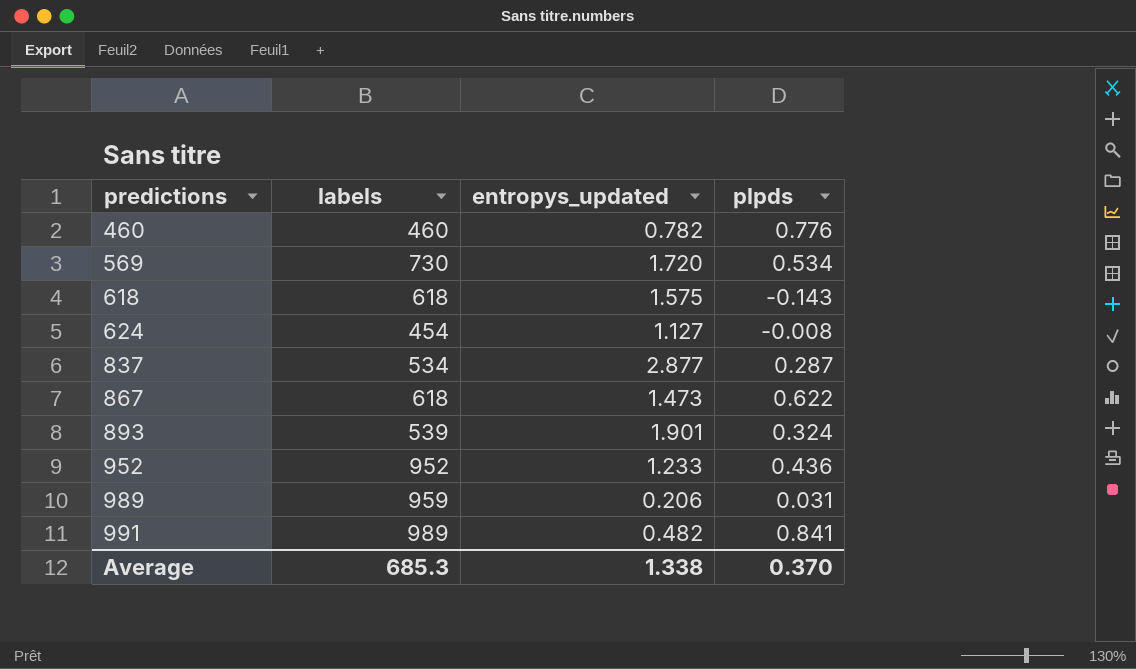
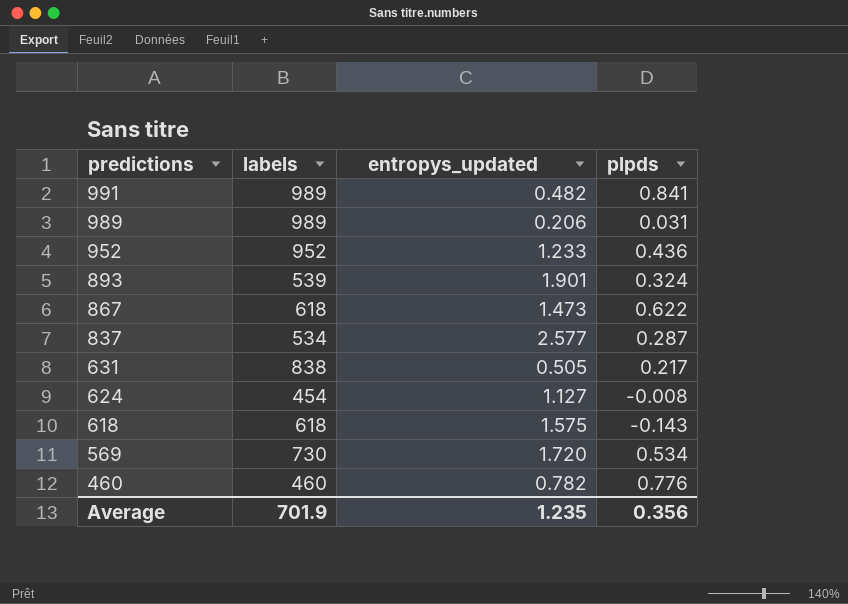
row order: predictions ascending -> predictions descending
989 | labels: 959 -> 989
837 | entropys_updated: 2.877 -> 2.577
row 631: none -> 838 | 0.505 | 0.217
Average | labels: 685.3 -> 701.9
Average | entropys_updated: 1.338 -> 1.235
Average | plpds: 0.370 -> 0.356

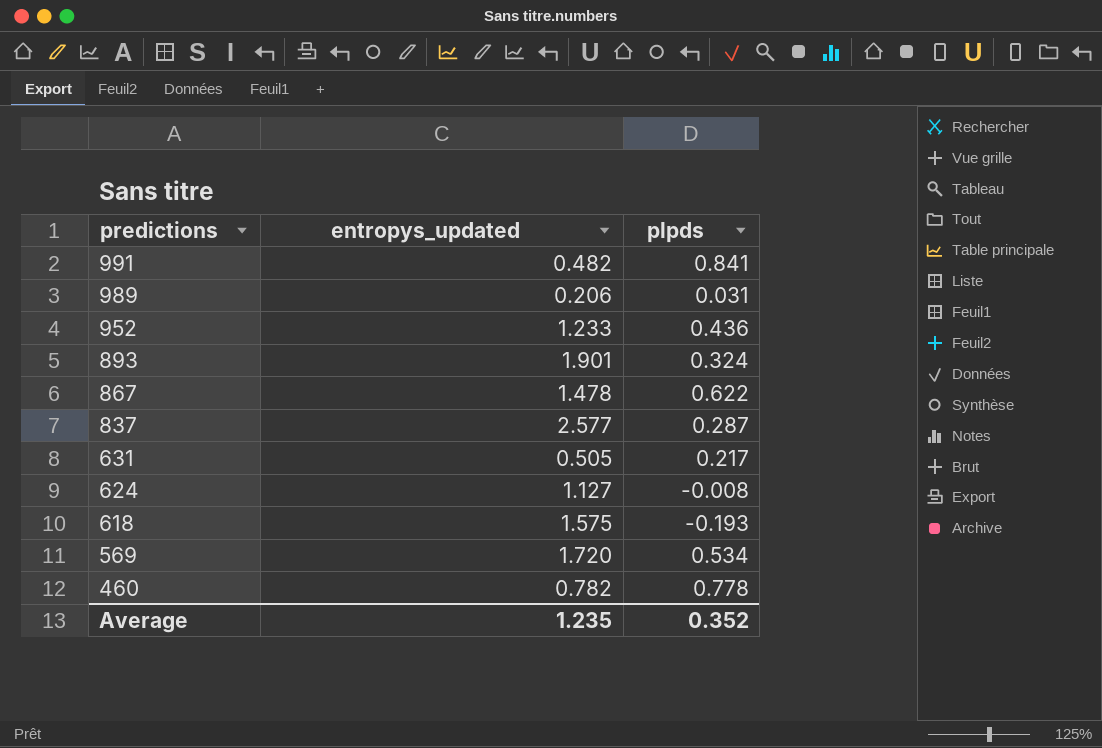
column labels | position: 2 -> none
867 | entropys_updated: 1.473 -> 1.478
618 | plpds: -0.143 -> -0.193
460 | plpds: 0.776 -> 0.778
Average | plpds: 0.356 -> 0.352

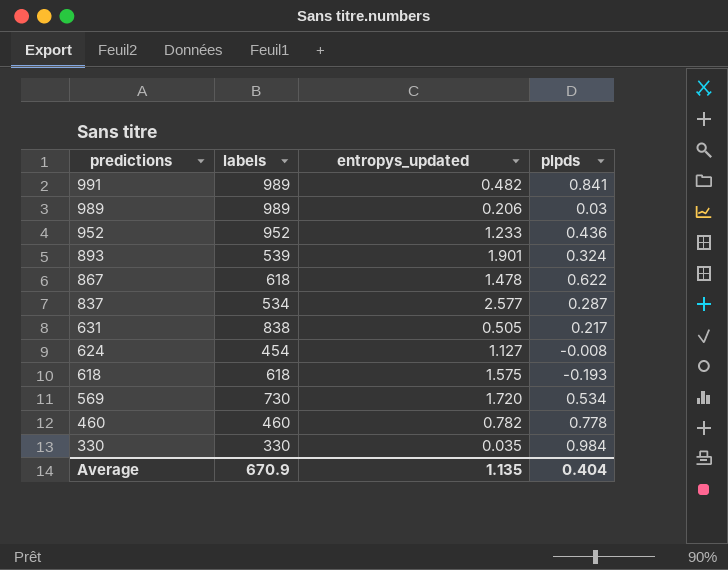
column labels | position: none -> 2
989 | plpds: 0.031 -> 0.03
row 330: none -> 330 | 0.035 | 0.984
Average | entropys_updated: 1.235 -> 1.135
Average | plpds: 0.352 -> 0.404

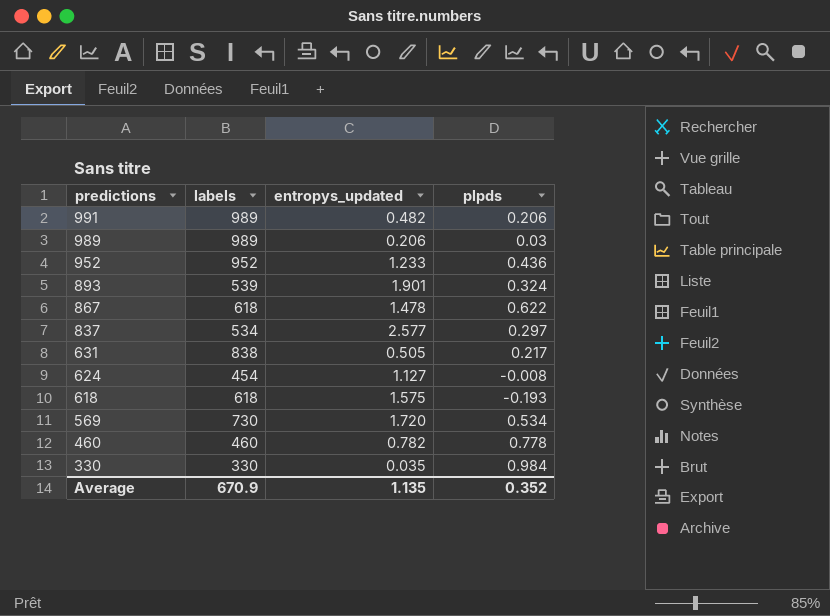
991 | plpds: 0.841 -> 0.206
837 | plpds: 0.287 -> 0.297
Average | plpds: 0.404 -> 0.352

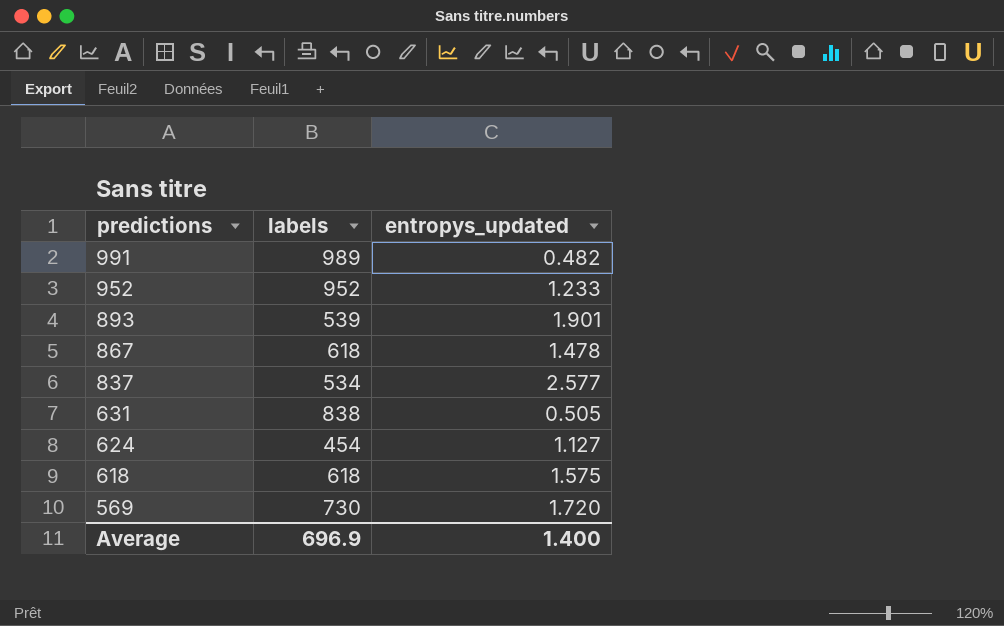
column plpds | position: 4 -> none
row 989: 989 | 0.206 | 0.03 -> none
row 460: 460 | 0.782 | 0.778 -> none
row 330: 330 | 0.035 | 0.984 -> none
Average | labels: 670.9 -> 696.9
Average | entropys_updated: 1.135 -> 1.400

